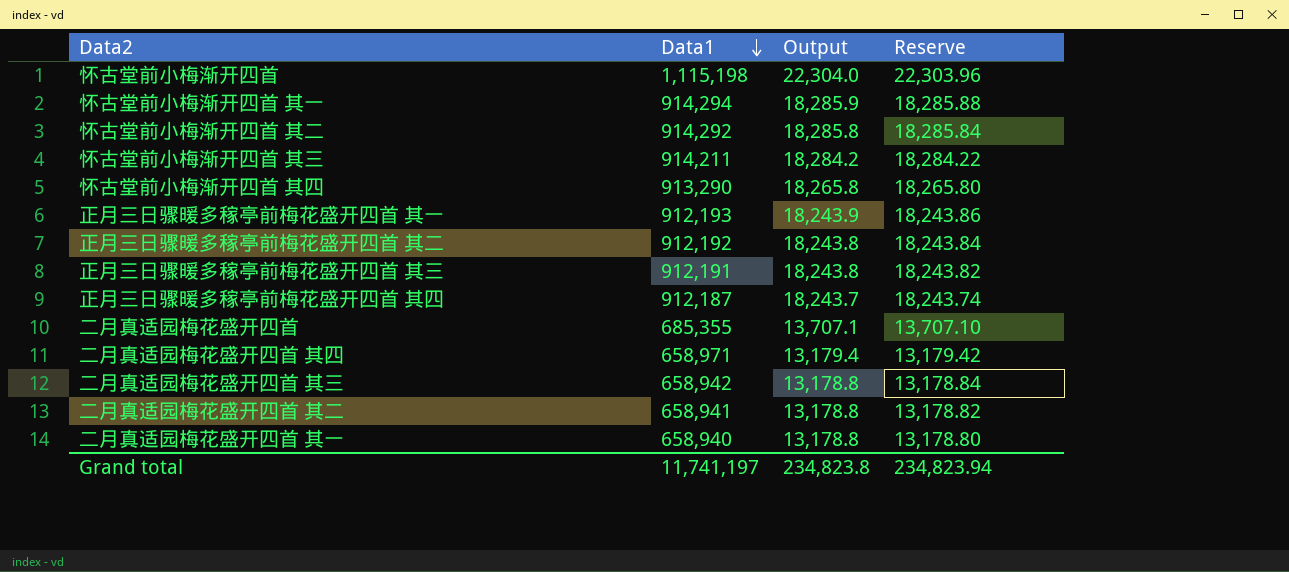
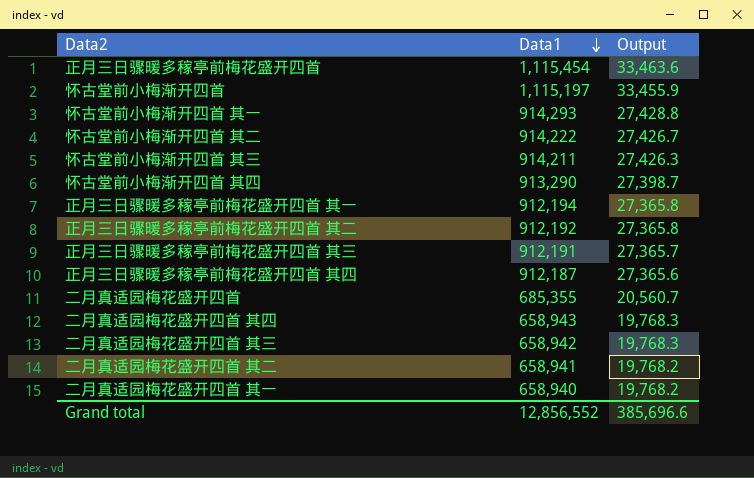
column Reserve | formula: [Data1] * 0.02 -> none
column Output | formula: [Data1] * 0.02 -> [Data1] * 0.03
row 正月三日骤暖多稼亭前梅花盛开四首: none -> 1,115,454 | 33,463.6
怀古堂前小梅渐开四首 | Data1: 1,115,198 -> 1,115,197
怀古堂前小梅渐开四首 其一 | Data1: 914,294 -> 914,293
怀古堂前小梅渐开四首 其二 | Data1: 914,292 -> 914,222
正月三日骤暖多稼亭前梅花盛开四首 其一 | Data1: 912,193 -> 912,194
二月真适园梅花盛开四首 其四 | Data1: 658,971 -> 658,943
Grand total | Data1: 11,741,197 -> 12,856,552
Grand total | Output: 234,823.8 -> 385,696.6

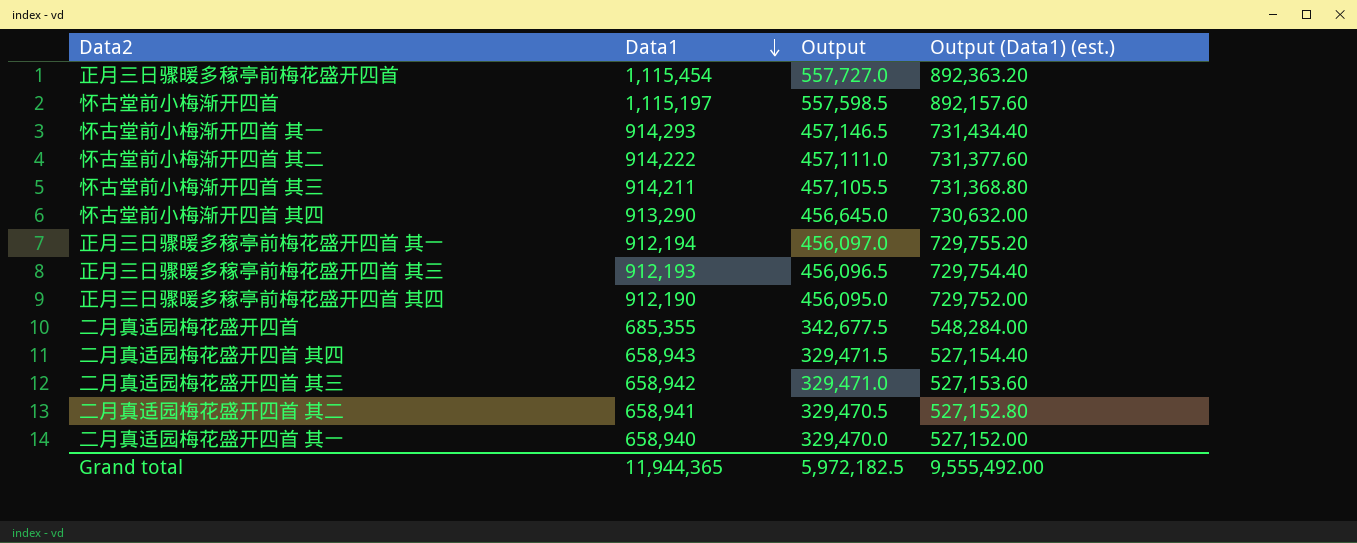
column Output | formula: [Data1] * 0.03 -> [Data1] * 0.5
column Output (Data1) (est.) | formula: none -> [Data1] * 0.8
row 正月三日骤暖多稼亭前梅花盛开四首 其二: 912,192 | 27,365.8 -> none
正月三日骤暖多稼亭前梅花盛开四首 其三 | Data1: 912,191 -> 912,193
正月三日骤暖多稼亭前梅花盛开四首 其四 | Data1: 912,187 -> 912,190
Grand total | Data1: 12,856,552 -> 11,944,365
Grand total | Output: 385,696.6 -> 5,972,182.5

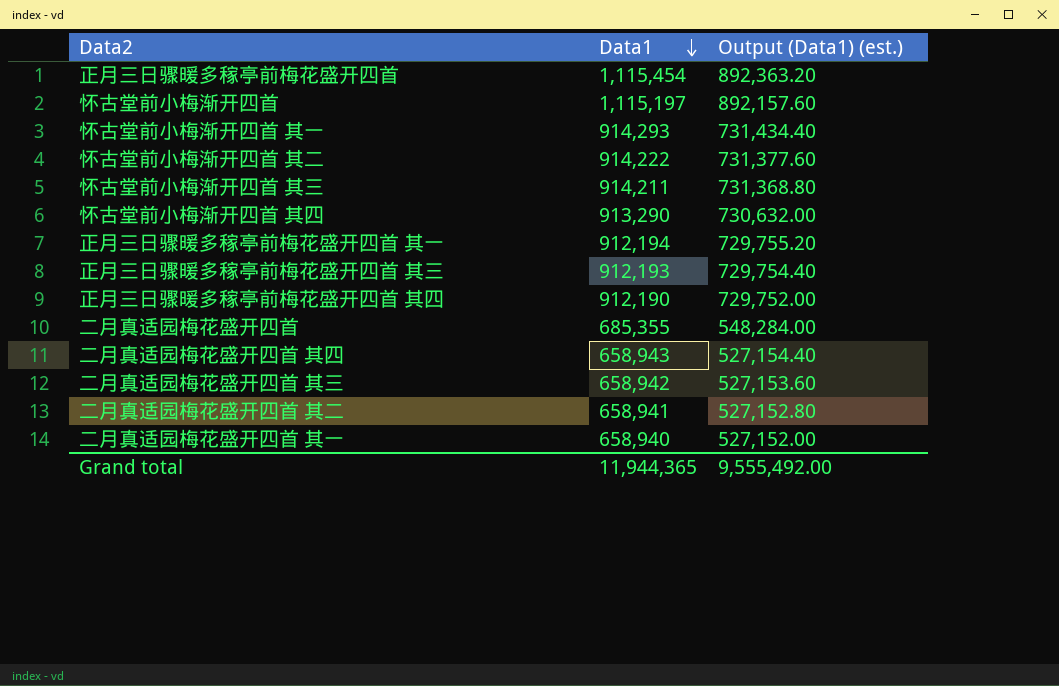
column Output | formula: [Data1] * 0.5 -> none

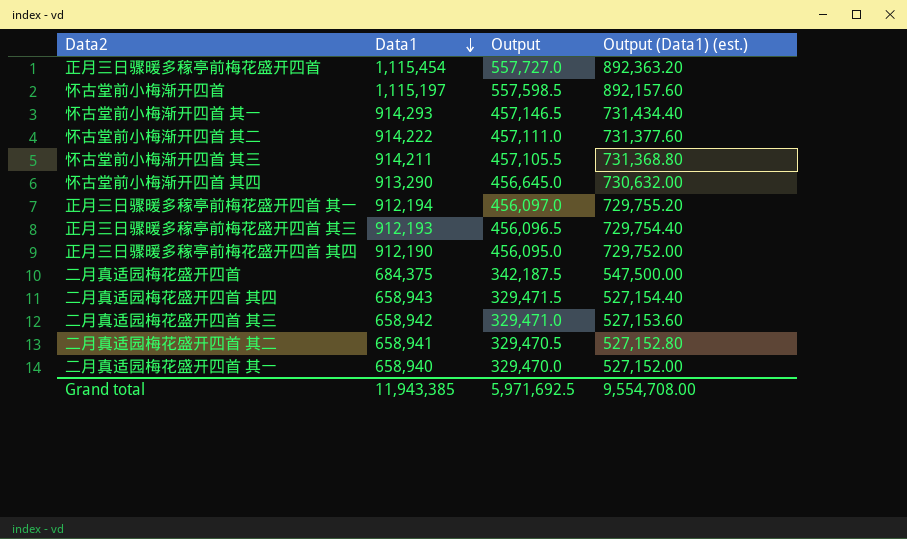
column Output | formula: none -> [Data1] * 0.5
二月真适园梅花盛开四首 | Data1: 685,355 -> 684,375
二月真适园梅花盛开四首 | Output (Data1) (est.): 548,284.00 -> 547,500.00
Grand total | Data1: 11,944,365 -> 11,943,385
Grand total | Output (Data1) (est.): 9,555,492.00 -> 9,554,708.00

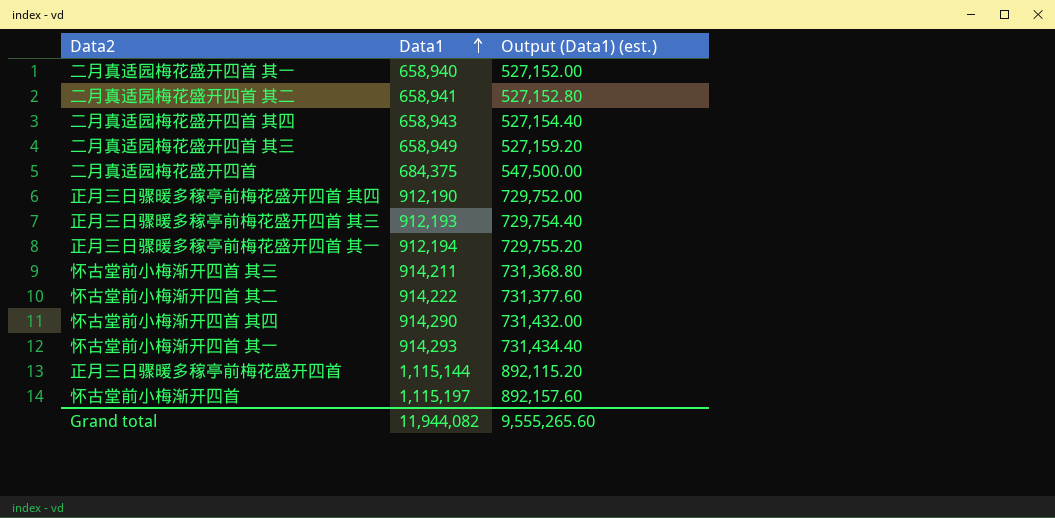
row order: Data1 descending -> Data1 ascending
column Output | formula: [Data1] * 0.5 -> none
二月真适园梅花盛开四首 其三 | Data1: 658,942 -> 658,949
二月真适园梅花盛开四首 其三 | Output (Data1) (est.): 527,153.60 -> 527,159.20
怀古堂前小梅渐开四首 其四 | Data1: 913,290 -> 914,290
怀古堂前小梅渐开四首 其四 | Output (Data1) (est.): 730,632.00 -> 731,432.00
正月三日骤暖多稼亭前梅花盛开四首 | Data1: 1,115,454 -> 1,115,144
正月三日骤暖多稼亭前梅花盛开四首 | Output (Data1) (est.): 892,363.20 -> 892,115.20
Grand total | Data1: 11,943,385 -> 11,944,082
Grand total | Output (Data1) (est.): 9,554,708.00 -> 9,555,265.60

